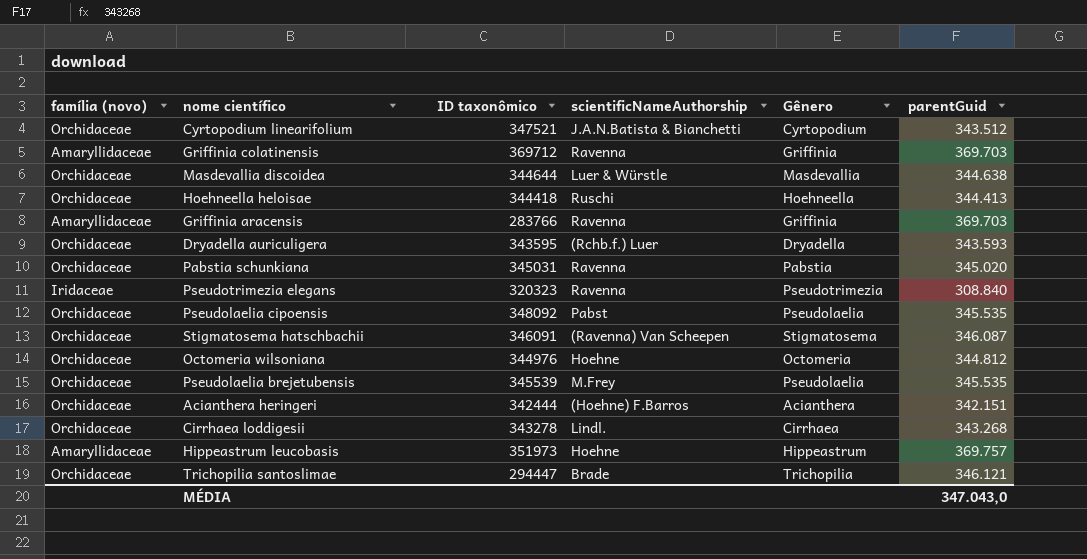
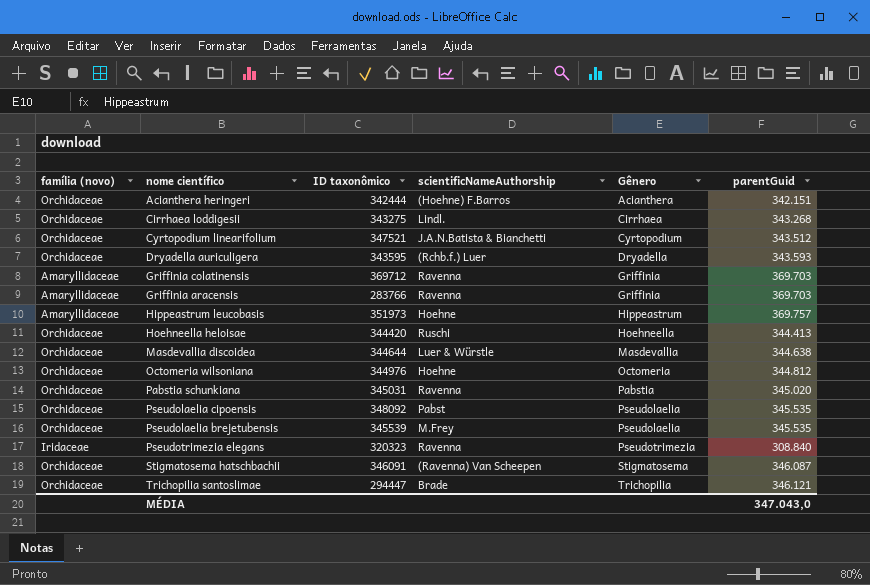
row order: none -> Gênero ascending
Cirrhaea loddigesii | ID taxonômico: 343278 -> 343275
Hoehneella heloisae | ID taxonômico: 344418 -> 344420

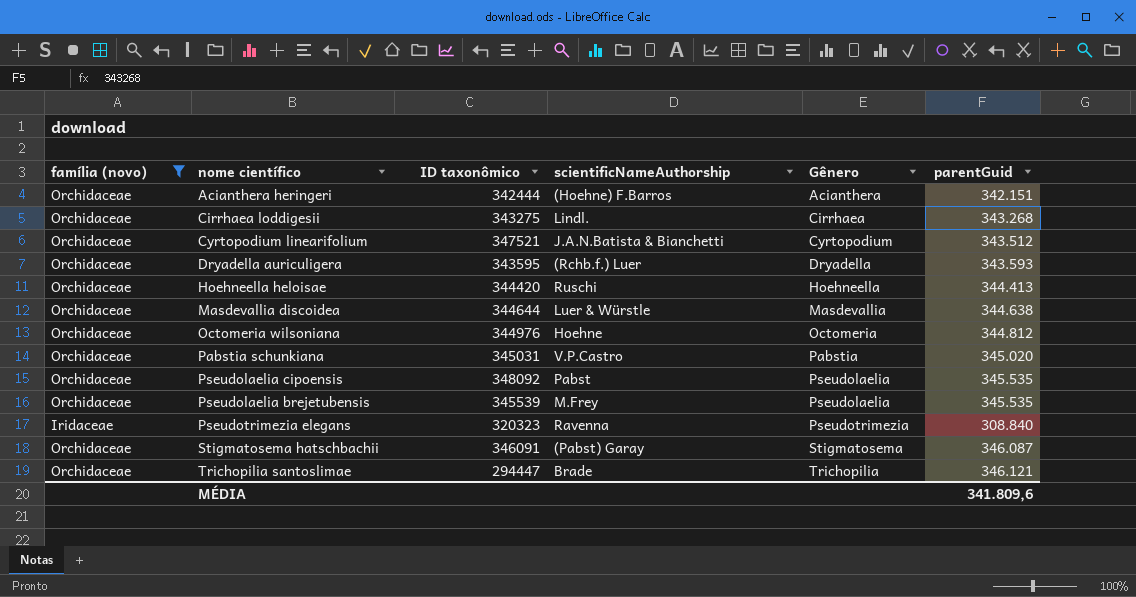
filter: none -> família (novo) != Amaryllidaceae
Pabstia schunkiana | scientificNameAuthorship: Ravenna -> V.P.Castro
Stigmatosema hatschbachii | scientificNameAuthorship: (Ravenna) Van Scheepen -> (Pabst) Garay
MÉDIA | parentGuid: 347.043,0 -> 341.809,6

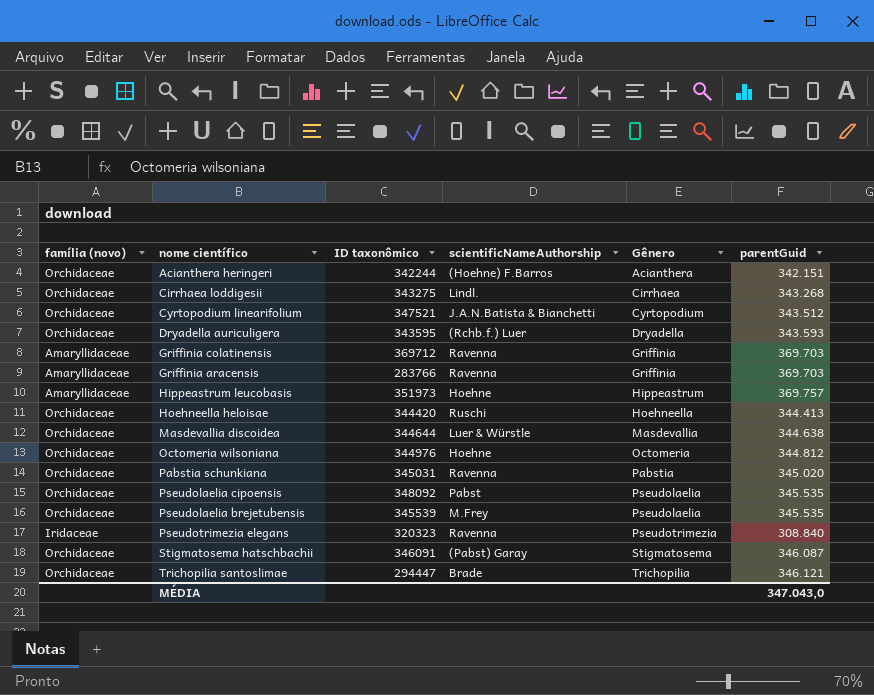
filter: família (novo) != Amaryllidaceae -> none
Acianthera heringeri | ID taxonômico: 342444 -> 342244
Pabstia schunkiana | scientificNameAuthorship: V.P.Castro -> Ravenna
MÉDIA | parentGuid: 341.809,6 -> 347.043,0

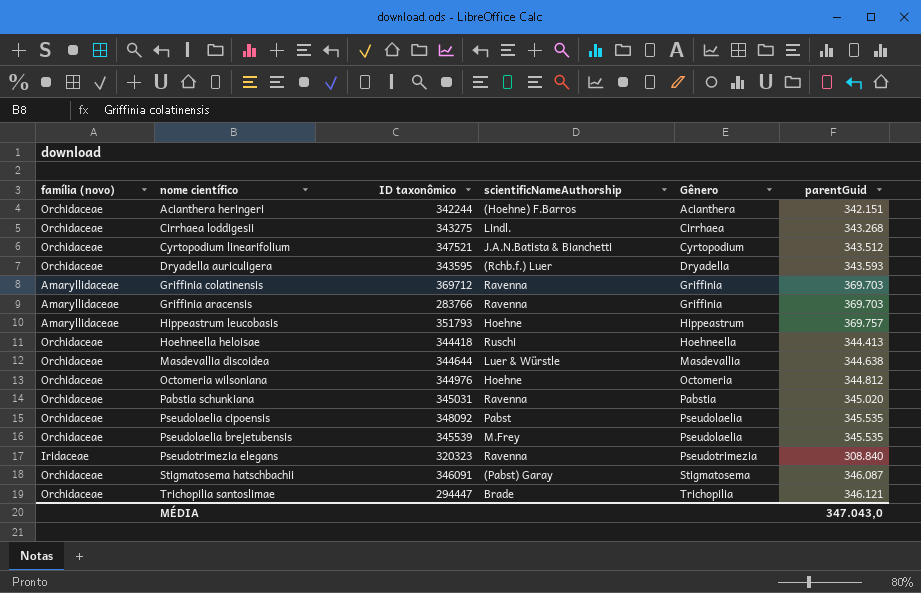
Hippeastrum leucobasis | ID taxonômico: 351973 -> 351793
Hoehneella heloisae | ID taxonômico: 344420 -> 344418

